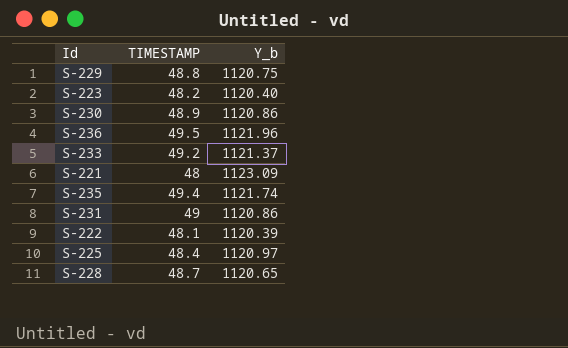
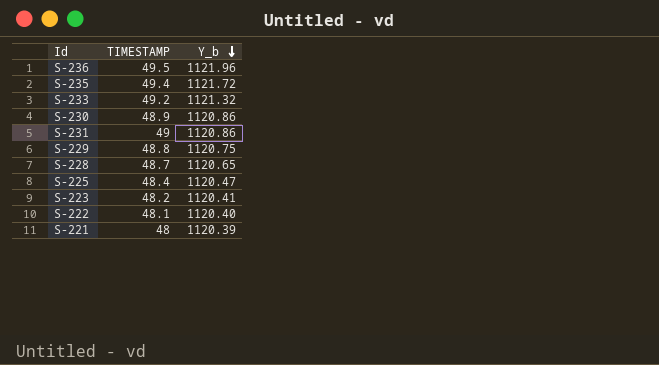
row order: none -> Y_b descending
S-235 | Y_b: 1121.74 -> 1121.72
S-233 | Y_b: 1121.37 -> 1121.32
S-225 | Y_b: 1120.97 -> 1120.47
S-223 | Y_b: 1120.40 -> 1120.41
S-222 | Y_b: 1120.39 -> 1120.40
S-221 | Y_b: 1123.09 -> 1120.39

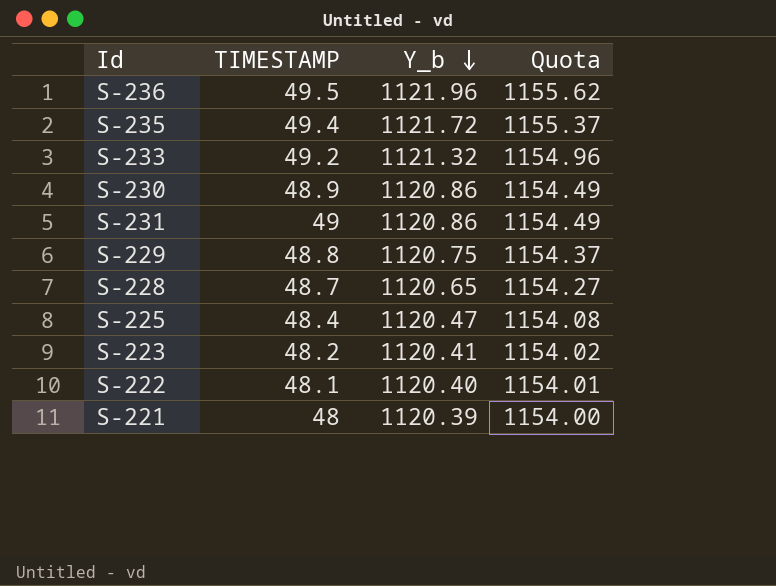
column Quota | formula: none -> [Y_b] * 1.03

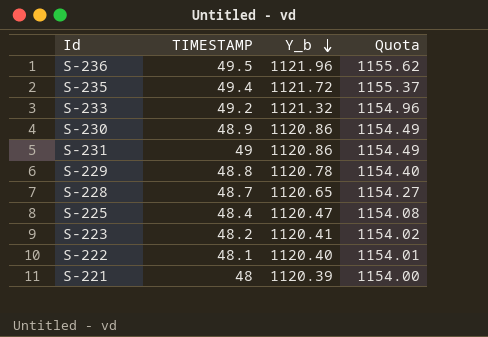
S-229 | Y_b: 1120.75 -> 1120.78
S-229 | Quota: 1154.37 -> 1154.40

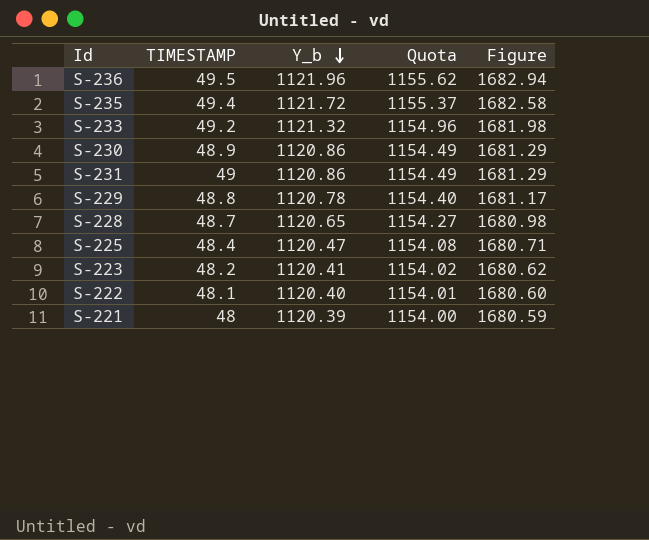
column Figure | formula: none -> [Y_b] * 1.5

